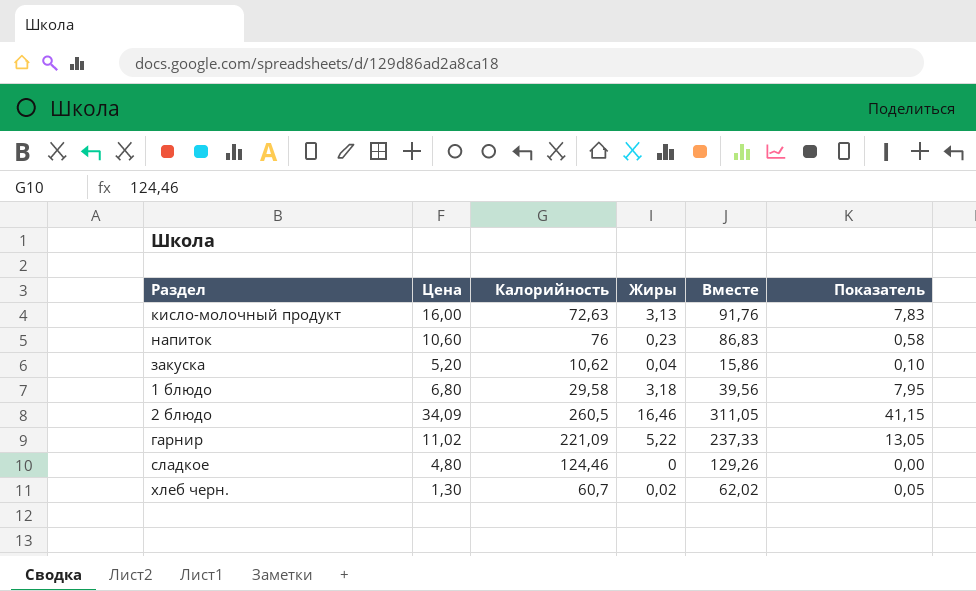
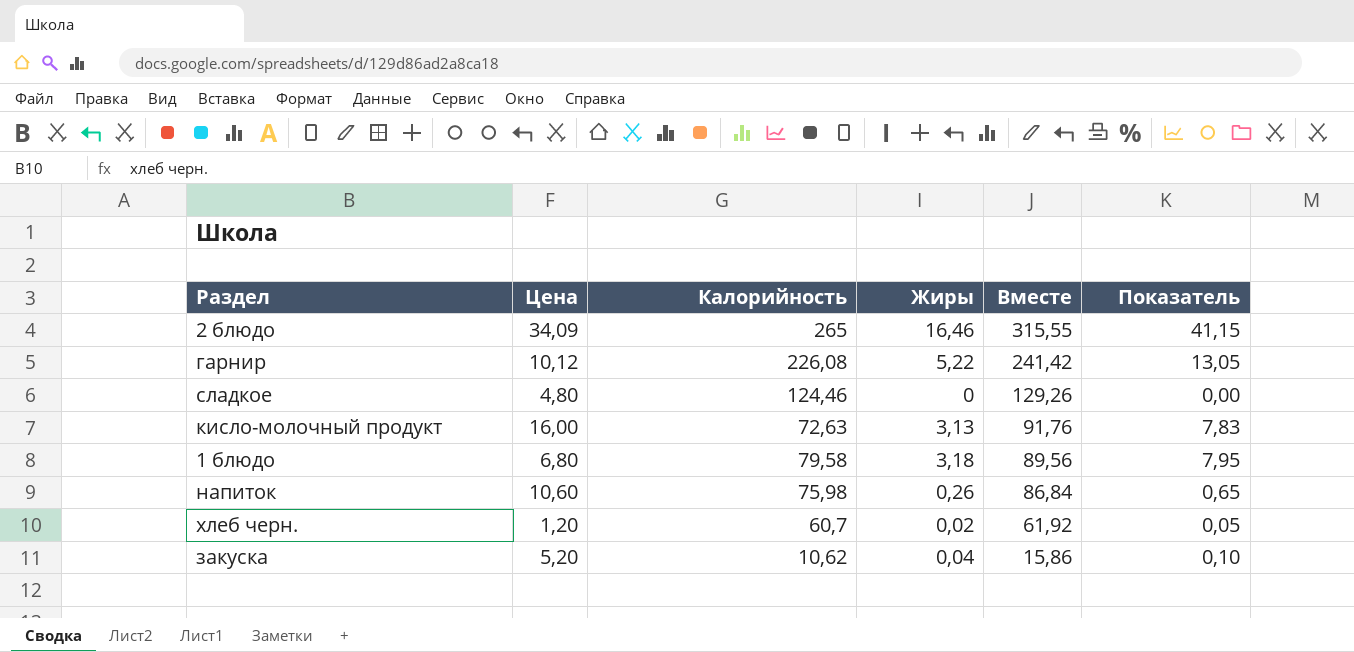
row order: none -> Вместе descending
2 блюдо | Калорийность: 260,5 -> 265
2 блюдо | Вместе: 311,05 -> 315,55
гарнир | Цена: 11,02 -> 10,12
гарнир | Калорийность: 221,09 -> 226,08
гарнир | Вместе: 237,33 -> 241,42
1 блюдо | Калорийность: 29,58 -> 79,58
1 блюдо | Вместе: 39,56 -> 89,56
напиток | Калорийность: 76 -> 75,98
напиток | Жиры: 0,23 -> 0,26
напиток | Вместе: 86,83 -> 86,84
напиток | Показатель: 0,58 -> 0,65
хлеб черн. | Цена: 1,30 -> 1,20
хлеб черн. | Вместе: 62,02 -> 61,92

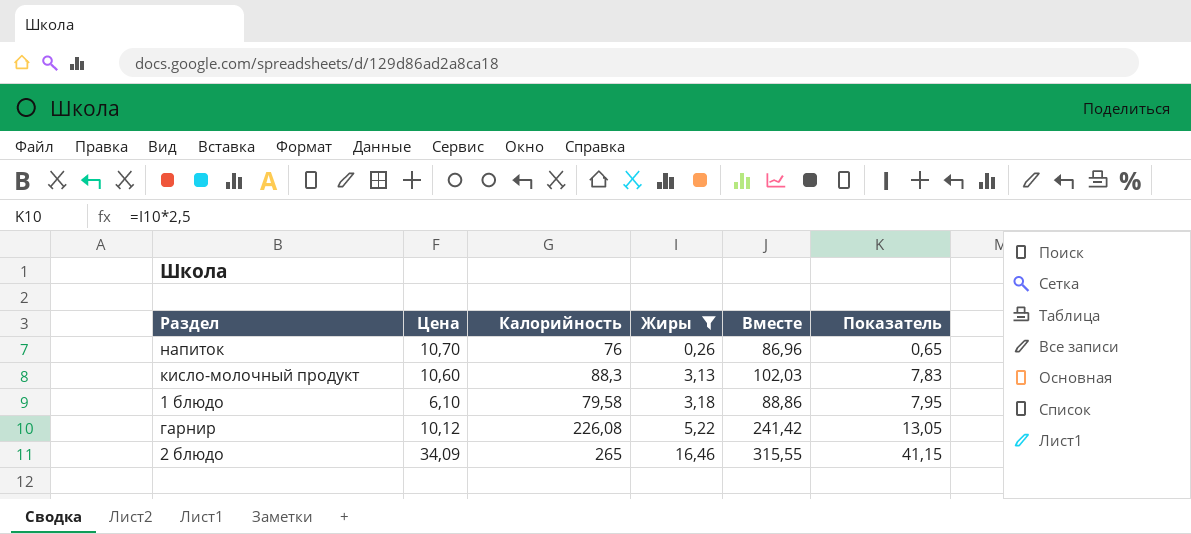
filter: none -> Жиры >= 0,26
row order: Вместе descending -> Жиры ascending
напиток | Цена: 10,60 -> 10,70
напиток | Калорийность: 75,98 -> 76
напиток | Вместе: 86,84 -> 86,96
кисло-молочный продукт | Цена: 16,00 -> 10,60
кисло-молочный продукт | Калорийность: 72,63 -> 88,3
кисло-молочный продукт | Вместе: 91,76 -> 102,03
1 блюдо | Цена: 6,80 -> 6,10
1 блюдо | Вместе: 89,56 -> 88,86

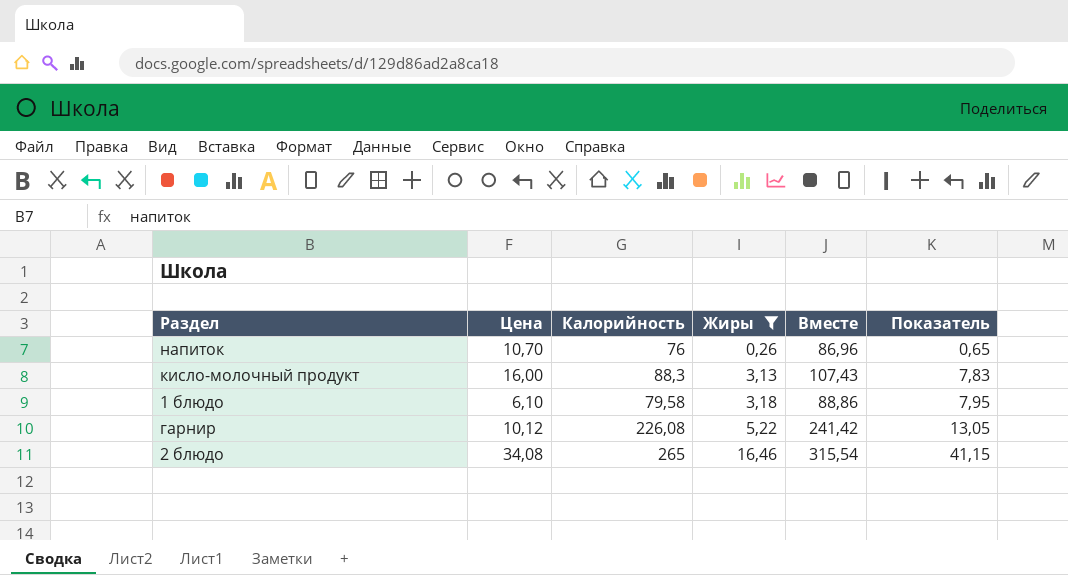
кисло-молочный продукт | Цена: 10,60 -> 16,00
кисло-молочный продукт | Вместе: 102,03 -> 107,43
2 блюдо | Цена: 34,09 -> 34,08
2 блюдо | Вместе: 315,55 -> 315,54

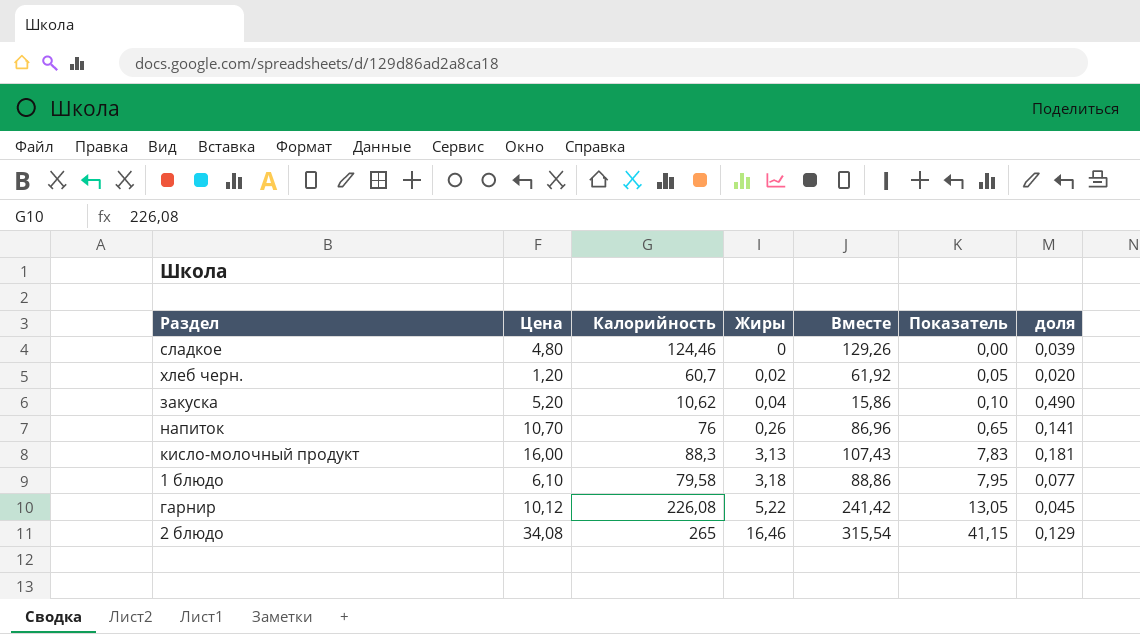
filter: Жиры >= 0,26 -> none
column доля | formula: none -> [Цена] / [Калорийность]

